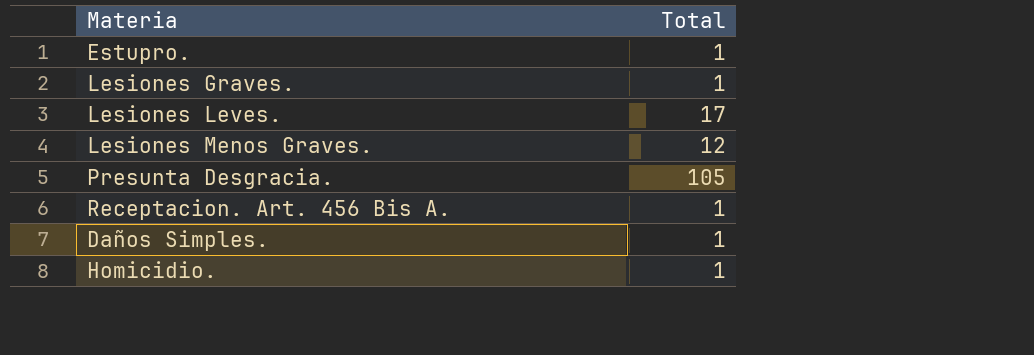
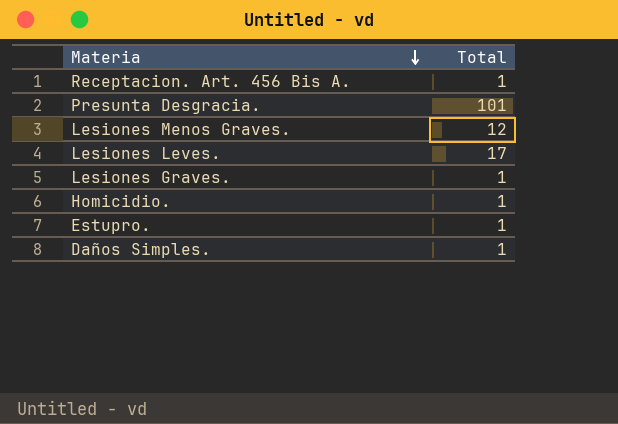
row order: none -> Materia descending
Presunta Desgracia. | Total: 105 -> 101

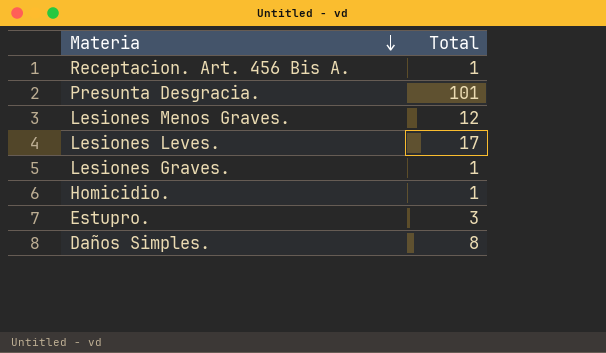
Estupro. | Total: 1 -> 3
Daños Simples. | Total: 1 -> 8

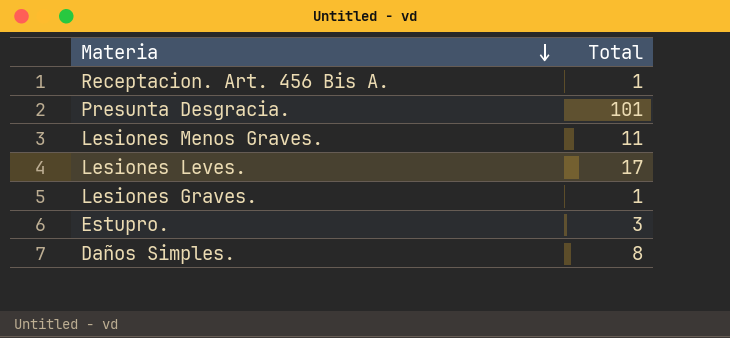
row Homicidio.: 1 -> none
Lesiones Menos Graves. | Total: 12 -> 11

